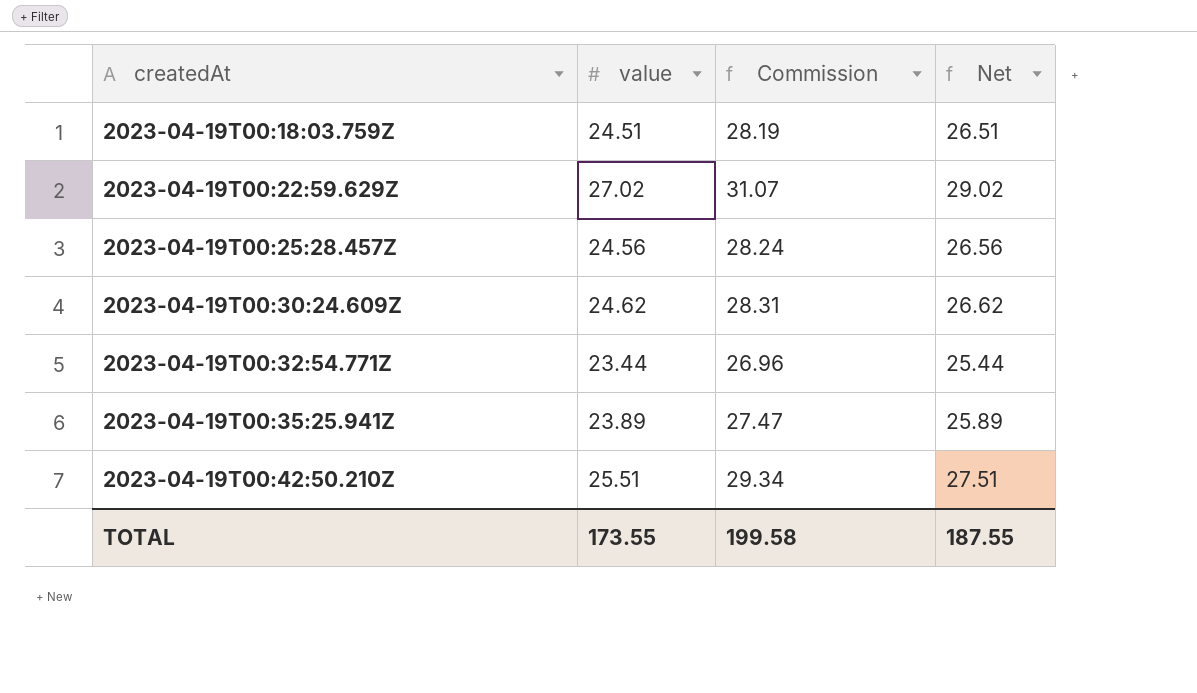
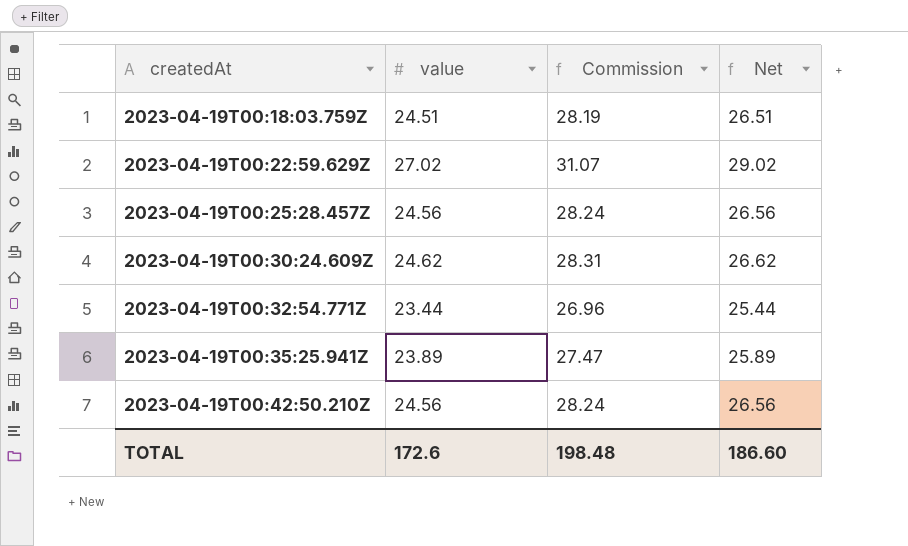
2023-04-19T00:42:50.210Z | value: 25.51 -> 24.56
2023-04-19T00:42:50.210Z | Commission: 29.34 -> 28.24
2023-04-19T00:42:50.210Z | Net: 27.51 -> 26.56
TOTAL | value: 173.55 -> 172.6
TOTAL | Commission: 199.58 -> 198.48
TOTAL | Net: 187.55 -> 186.60

